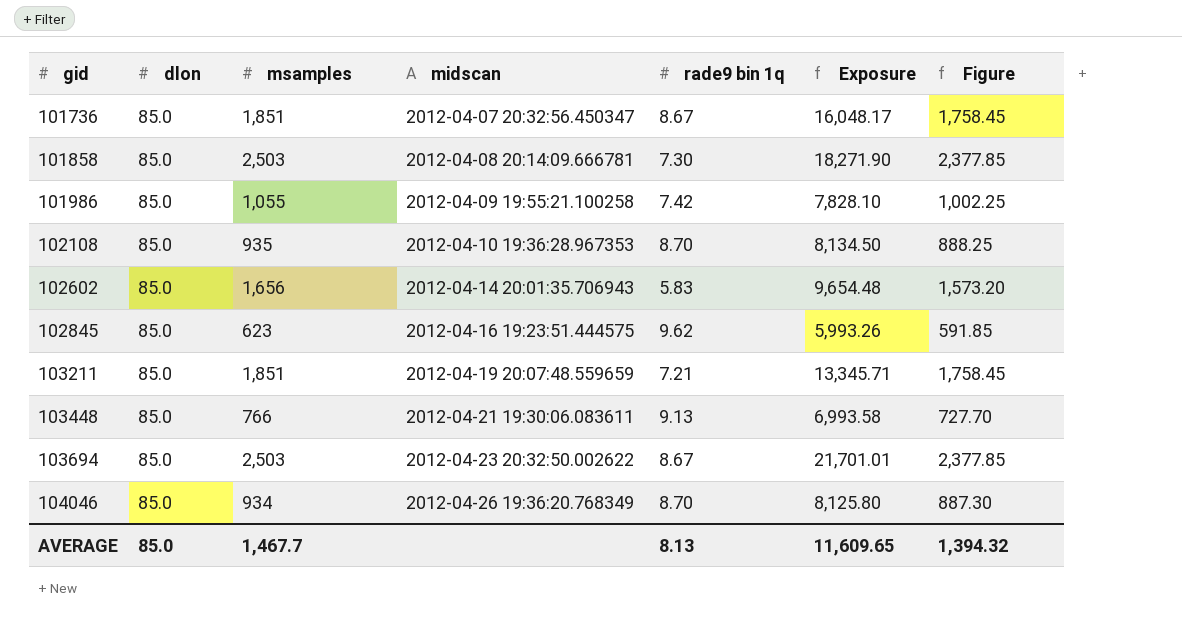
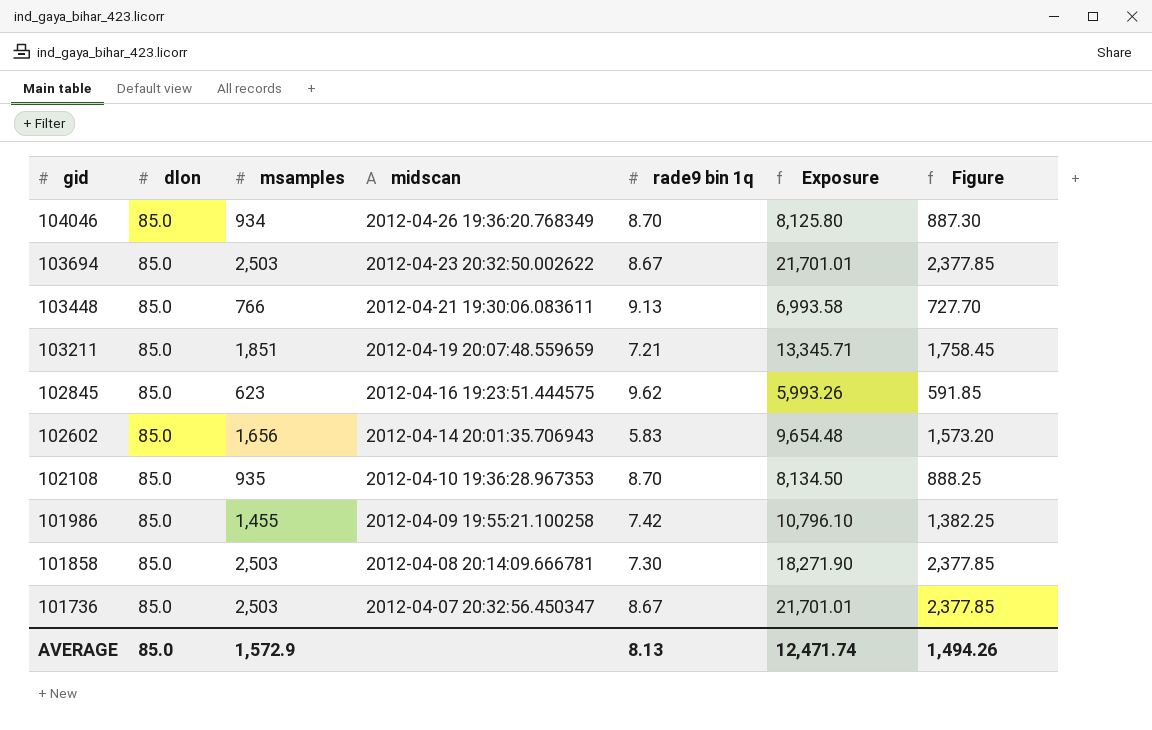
row order: gid ascending -> gid descending
101986 | msamples: 1,055 -> 1,455
101986 | Exposure: 7,828.10 -> 10,796.10
101986 | Figure: 1,002.25 -> 1,382.25
101736 | msamples: 1,851 -> 2,503
101736 | Exposure: 16,048.17 -> 21,701.01
101736 | Figure: 1,758.45 -> 2,377.85
AVERAGE | msamples: 1,467.7 -> 1,572.9
AVERAGE | Exposure: 11,609.65 -> 12,471.74
AVERAGE | Figure: 1,394.32 -> 1,494.26

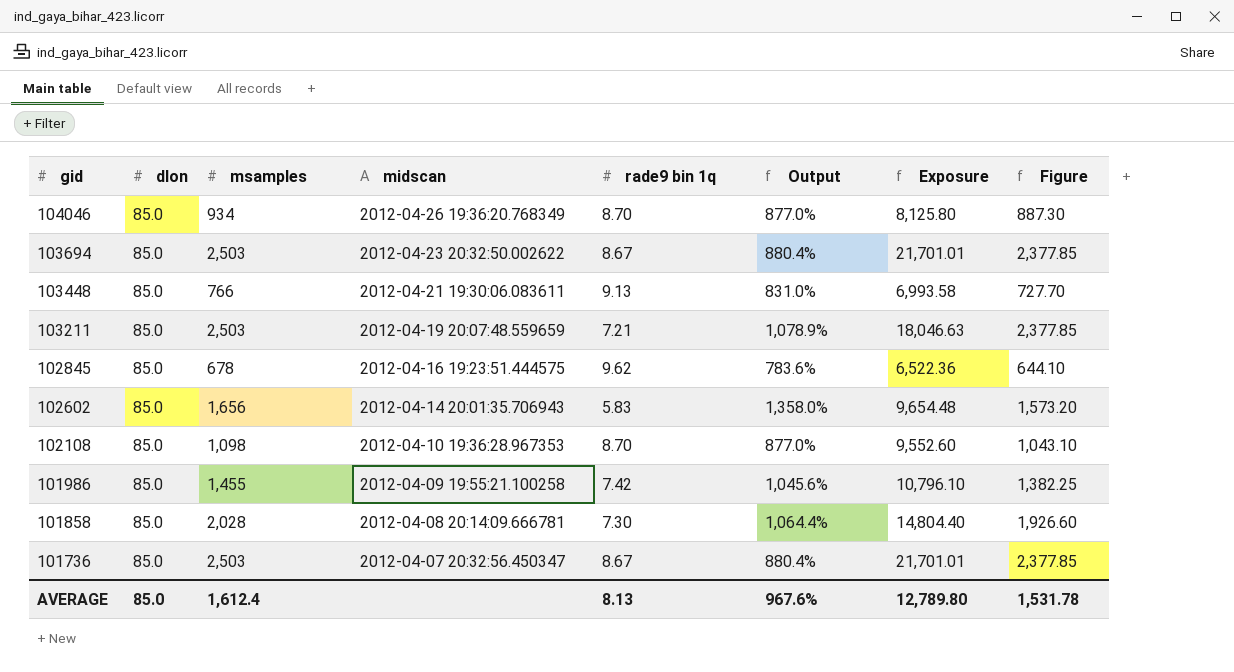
column Output | formula: none -> ([dlon] - [rade9 bin 1q]) / [rade9 bin 1q]
103211 | msamples: 1,851 -> 2,503
103211 | Exposure: 13,345.71 -> 18,046.63
103211 | Figure: 1,758.45 -> 2,377.85
102845 | msamples: 623 -> 678
102845 | Exposure: 5,993.26 -> 6,522.36
102845 | Figure: 591.85 -> 644.10
102108 | msamples: 935 -> 1,098
102108 | Exposure: 8,134.50 -> 9,552.60
102108 | Figure: 888.25 -> 1,043.10
101858 | msamples: 2,503 -> 2,028
101858 | Exposure: 18,271.90 -> 14,804.40
101858 | Figure: 2,377.85 -> 1,926.60
AVERAGE | msamples: 1,572.9 -> 1,612.4
AVERAGE | Exposure: 12,471.74 -> 12,789.80
AVERAGE | Figure: 1,494.26 -> 1,531.78

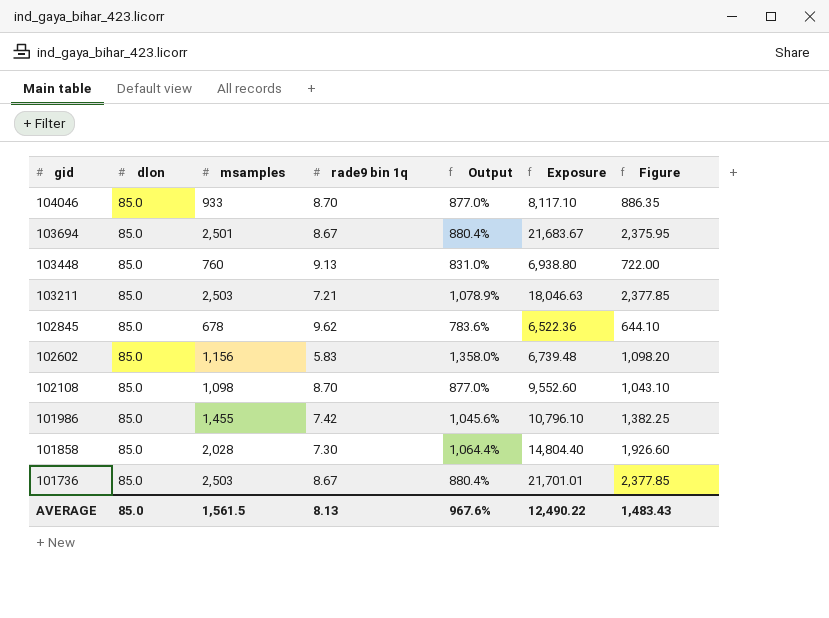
column midscan | position: 4 -> none
104046 | msamples: 934 -> 933
104046 | Exposure: 8,125.80 -> 8,117.10
104046 | Figure: 887.30 -> 886.35
103694 | msamples: 2,503 -> 2,501
103694 | Exposure: 21,701.01 -> 21,683.67
103694 | Figure: 2,377.85 -> 2,375.95
103448 | msamples: 766 -> 760
103448 | Exposure: 6,993.58 -> 6,938.80
103448 | Figure: 727.70 -> 722.00
102602 | msamples: 1,656 -> 1,156
102602 | Exposure: 9,654.48 -> 6,739.48
102602 | Figure: 1,573.20 -> 1,098.20
AVERAGE | msamples: 1,612.4 -> 1,561.5
AVERAGE | Exposure: 12,789.80 -> 12,490.22
AVERAGE | Figure: 1,531.78 -> 1,483.43

